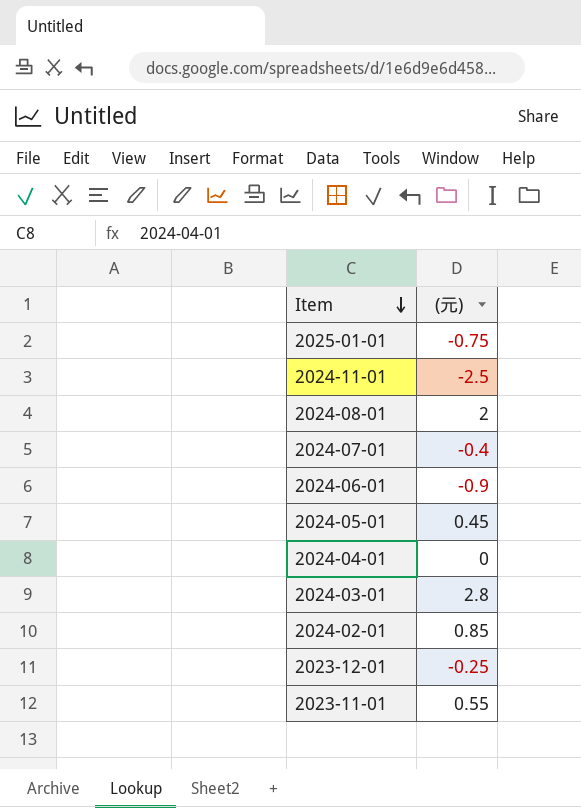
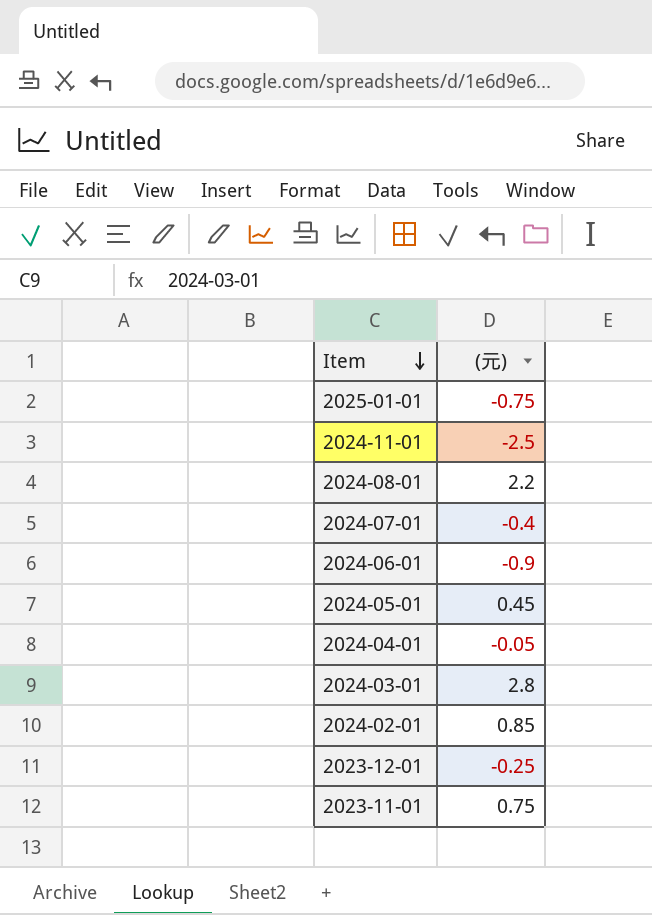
2024-08-01 | (元): 2 -> 2.2
2024-04-01 | (元): 0 -> -0.05
2023-11-01 | (元): 0.55 -> 0.75

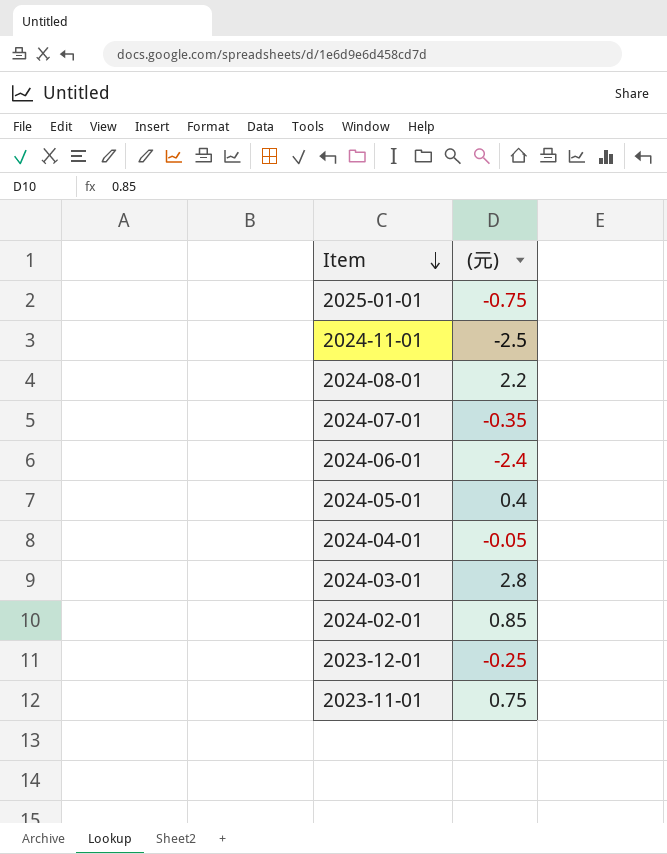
2024-07-01 | (元): -0.4 -> -0.35
2024-06-01 | (元): -0.9 -> -2.4
2024-05-01 | (元): 0.45 -> 0.4

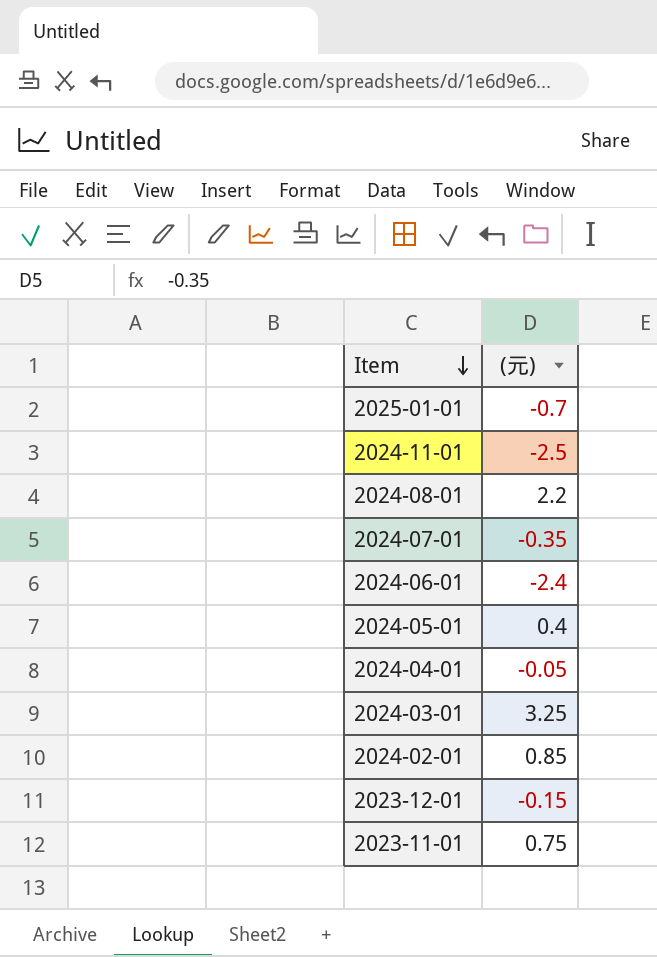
2025-01-01 | (元): -0.75 -> -0.7
2024-03-01 | (元): 2.8 -> 3.25
2023-12-01 | (元): -0.25 -> -0.15

